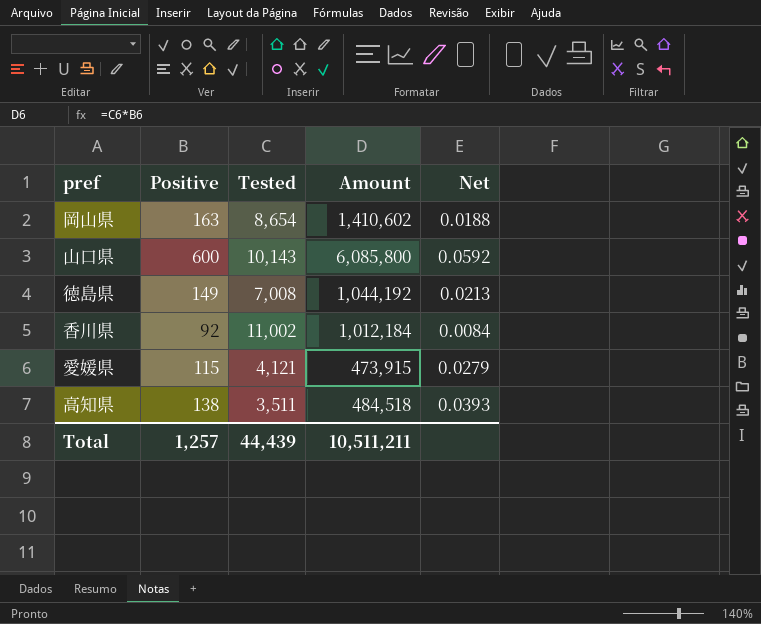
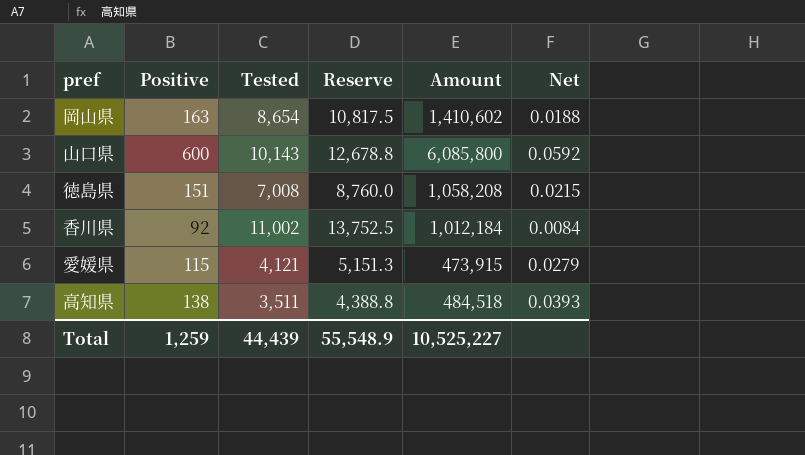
column Reserve | formula: none -> [Tested] * 1.25
徳島県 | Positive: 149 -> 151
徳島県 | Amount: 1,044,192 -> 1,058,208
徳島県 | Net: 0.0213 -> 0.0215
Total | Positive: 1,257 -> 1,259
Total | Amount: 10,511,211 -> 10,525,227

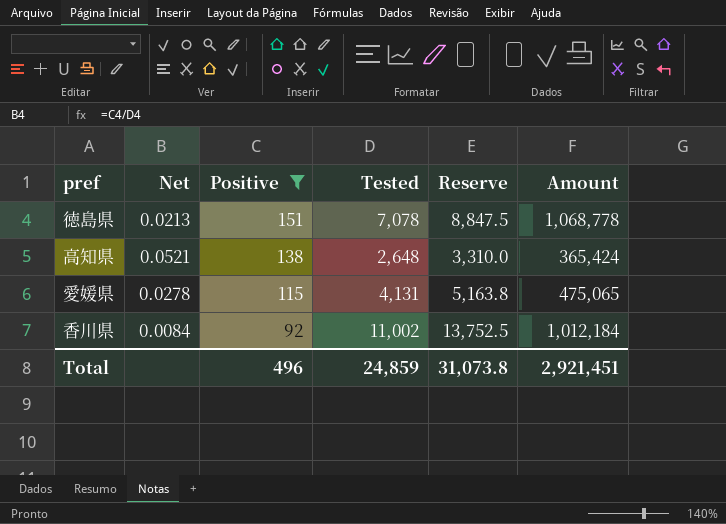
filter: none -> Positive <= 151
row order: none -> Positive descending
column Net | position: 6 -> 2
徳島県 | Net: 0.0215 -> 0.0213
徳島県 | Tested: 7,008 -> 7,078
徳島県 | Reserve: 8,760.0 -> 8,847.5
徳島県 | Amount: 1,058,208 -> 1,068,778
高知県 | Net: 0.0393 -> 0.0521
高知県 | Tested: 3,511 -> 2,648
高知県 | Reserve: 4,388.8 -> 3,310.0
高知県 | Amount: 484,518 -> 365,424
愛媛県 | Net: 0.0279 -> 0.0278
愛媛県 | Tested: 4,121 -> 4,131
愛媛県 | Reserve: 5,151.3 -> 5,163.8
愛媛県 | Amount: 473,915 -> 475,065
Total | Positive: 1,259 -> 496
Total | Tested: 44,439 -> 24,859
Total | Reserve: 55,548.9 -> 31,073.8
Total | Amount: 10,525,227 -> 2,921,451

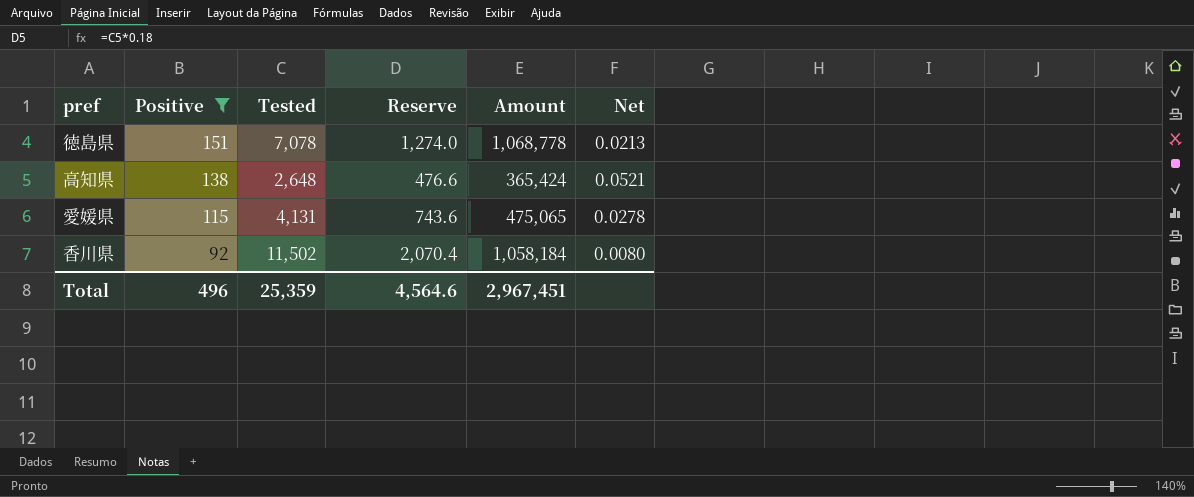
column Reserve | formula: [Tested] * 1.25 -> [Tested] * 0.18
column Net | position: 2 -> 6
香川県 | Tested: 11,002 -> 11,502
香川県 | Amount: 1,012,184 -> 1,058,184
香川県 | Net: 0.0084 -> 0.0080
Total | Tested: 24,859 -> 25,359
Total | Reserve: 31,073.8 -> 4,564.6
Total | Amount: 2,921,451 -> 2,967,451

